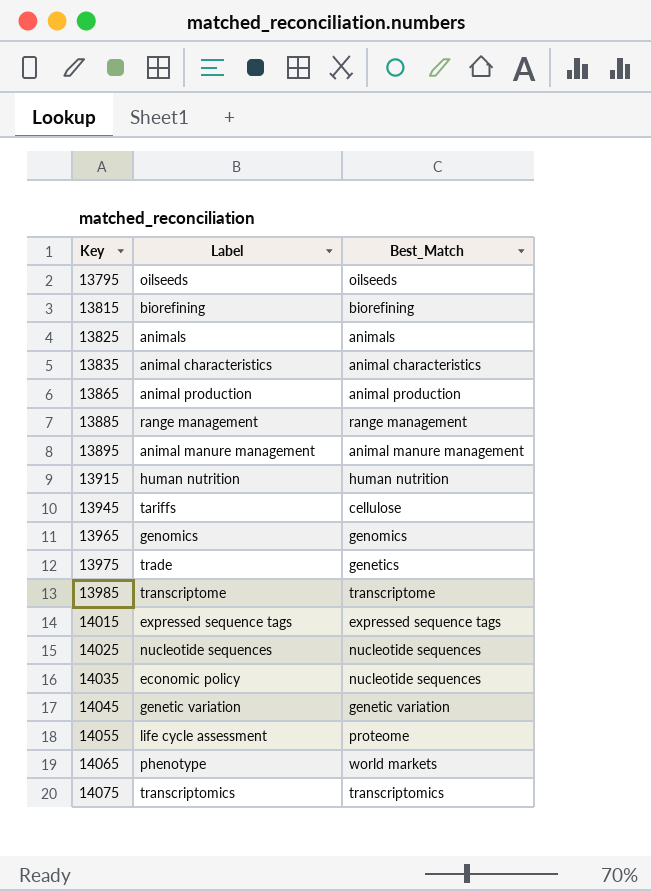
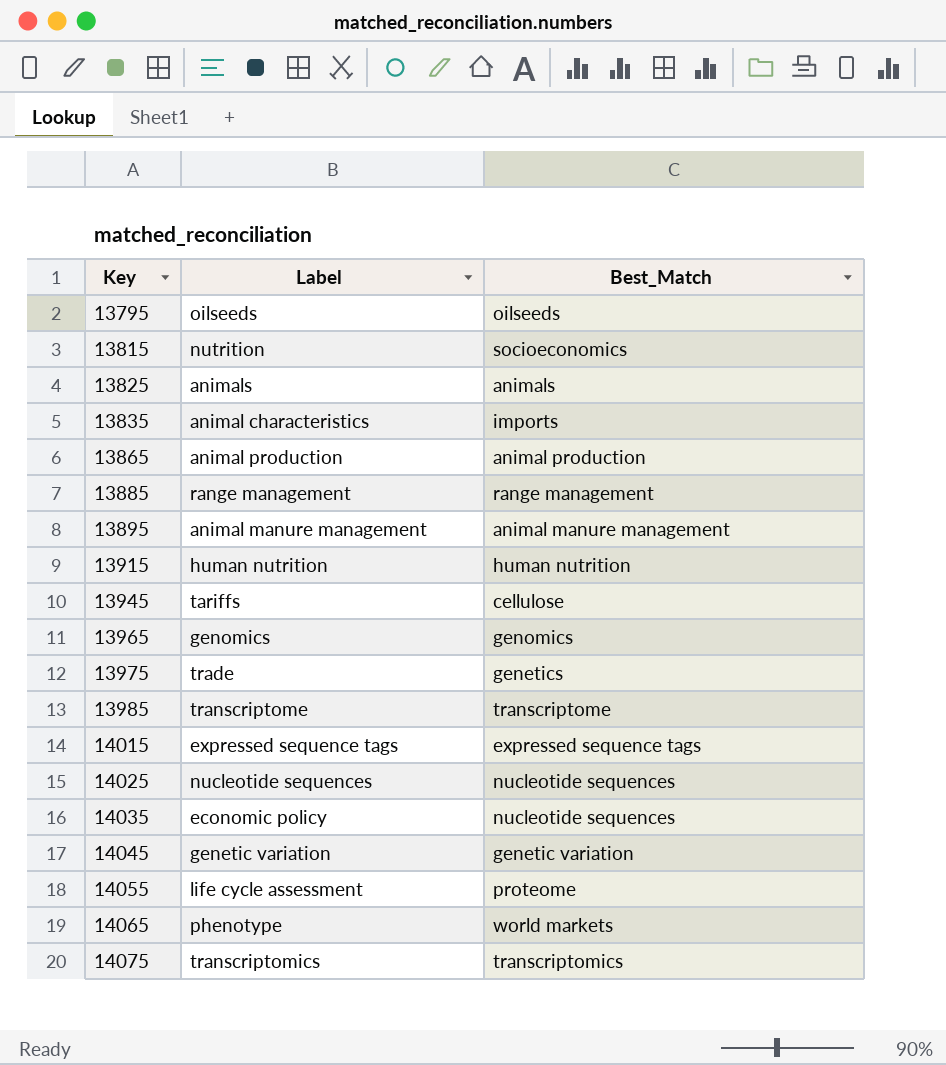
13815 | Label: biorefining -> nutrition
13815 | Best_Match: biorefining -> socioeconomics
13835 | Best_Match: animal characteristics -> imports

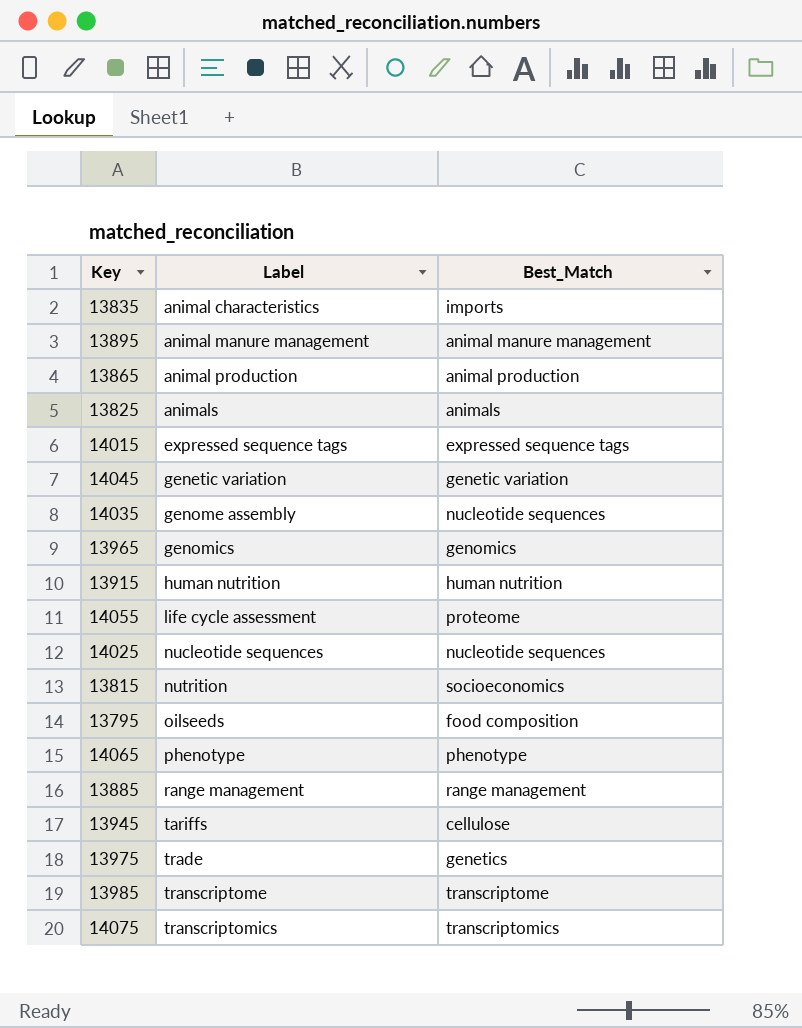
row order: Key ascending -> Label ascending
14035 | Label: economic policy -> genome assembly
13795 | Best_Match: oilseeds -> food composition
14065 | Best_Match: world markets -> phenotype

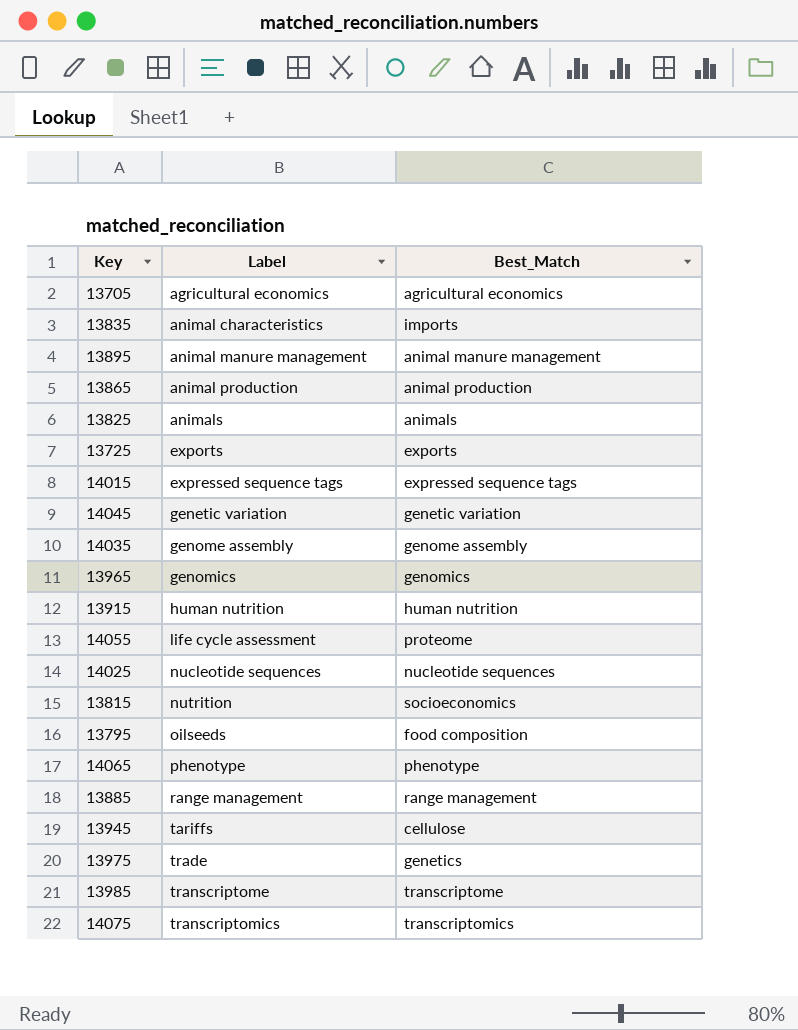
row 13705: none -> agricultural economics | agricultural economics
row 13725: none -> exports | exports
14035 | Best_Match: nucleotide sequences -> genome assembly

